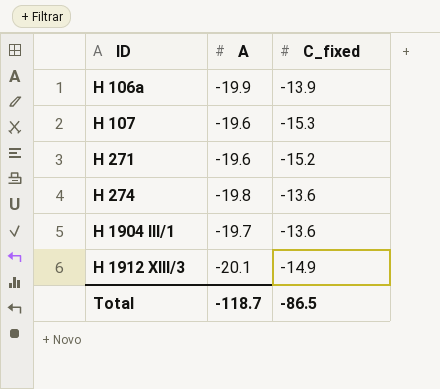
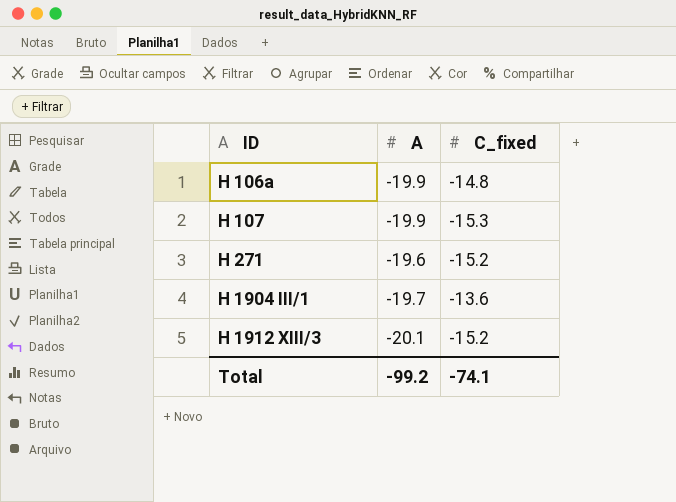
row H 274: -19.8 | -13.6 -> none
H 106a | C_fixed: -13.9 -> -14.8
H 107 | A: -19.6 -> -19.9
H 1912 XIII/3 | C_fixed: -14.9 -> -15.2
Total | A: -118.7 -> -99.2
Total | C_fixed: -86.5 -> -74.1

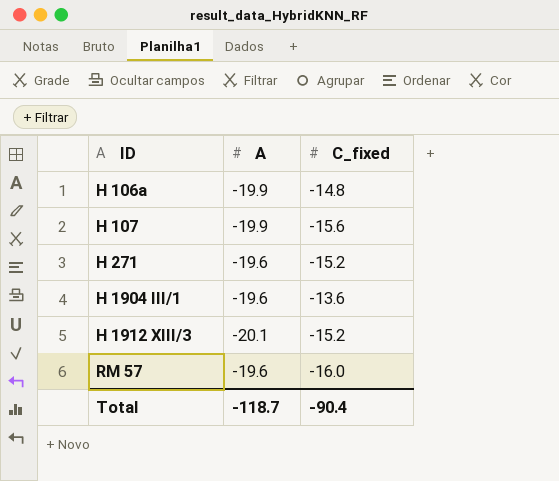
H 107 | C_fixed: -15.3 -> -15.6
H 1904 III/1 | A: -19.7 -> -19.6
row RM 57: none -> -19.6 | -16.0
Total | A: -99.2 -> -118.7
Total | C_fixed: -74.1 -> -90.4

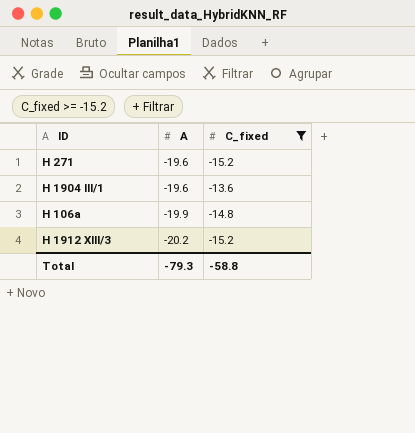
filter: none -> C_fixed >= -15.2
row order: ID ascending -> A descending
H 1912 XIII/3 | A: -20.1 -> -20.2
Total | A: -118.7 -> -79.3
Total | C_fixed: -90.4 -> -58.8

